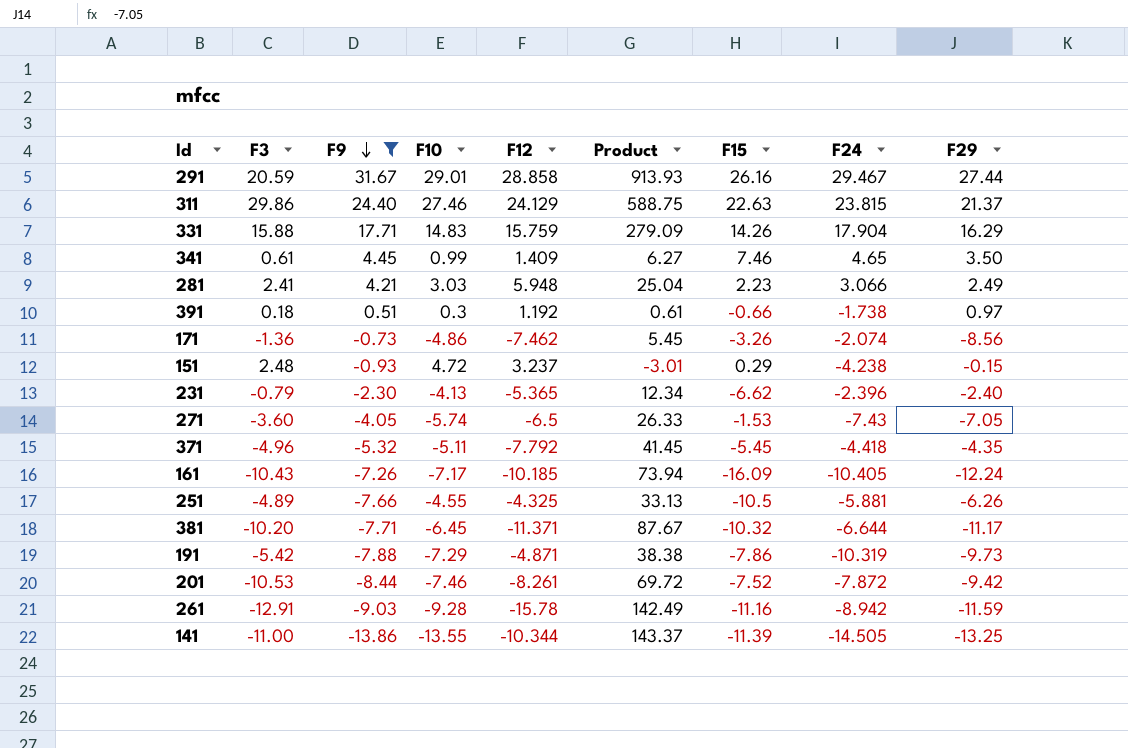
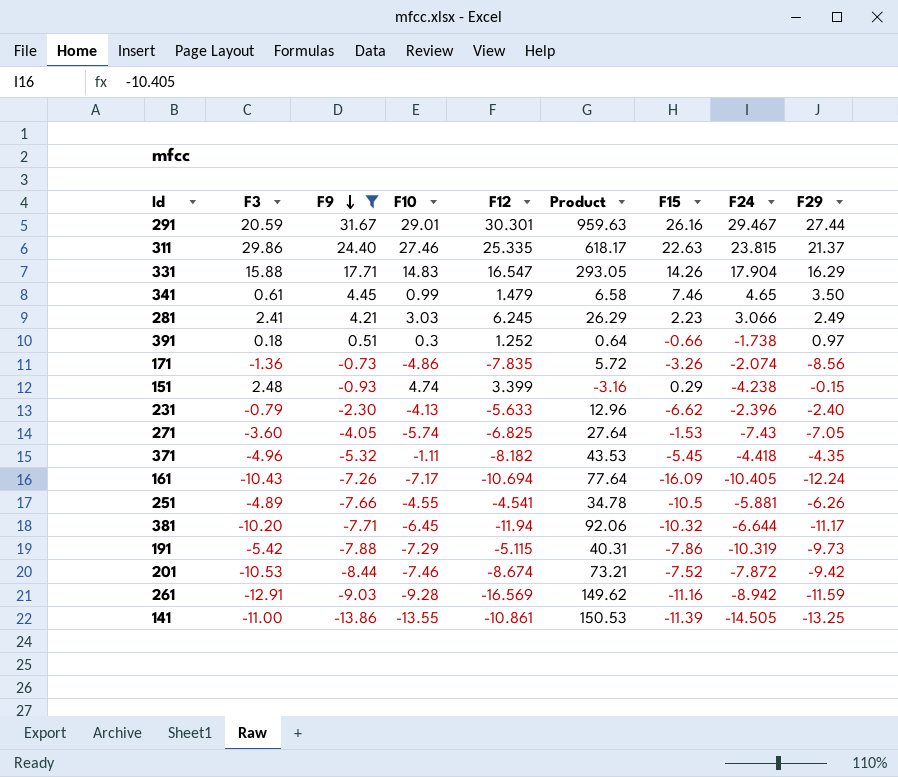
291 | F12: 28.858 -> 30.301
291 | Product: 913.93 -> 959.63
311 | F12: 24.129 -> 25.335
311 | Product: 588.75 -> 618.17
331 | F12: 15.759 -> 16.547
331 | Product: 279.09 -> 293.05
341 | F12: 1.409 -> 1.479
341 | Product: 6.27 -> 6.58
281 | F12: 5.948 -> 6.245
281 | Product: 25.04 -> 26.29
391 | F12: 1.192 -> 1.252
391 | Product: 0.61 -> 0.64
171 | F12: -7.462 -> -7.835
171 | Product: 5.45 -> 5.72
151 | F10: 4.72 -> 4.74
151 | F12: 3.237 -> 3.399
151 | Product: -3.01 -> -3.16
231 | F12: -5.365 -> -5.633
231 | Product: 12.34 -> 12.96
271 | F12: -6.5 -> -6.825
271 | Product: 26.33 -> 27.64
371 | F10: -5.11 -> -1.11
371 | F12: -7.792 -> -8.182
371 | Product: 41.45 -> 43.53
161 | F12: -10.185 -> -10.694
161 | Product: 73.94 -> 77.64
251 | F12: -4.325 -> -4.541
251 | Product: 33.13 -> 34.78
381 | F12: -11.371 -> -11.94
381 | Product: 87.67 -> 92.06
191 | F12: -4.871 -> -5.115
191 | Product: 38.38 -> 40.31
201 | F12: -8.261 -> -8.674
201 | Product: 69.72 -> 73.21
261 | F12: -15.78 -> -16.569
261 | Product: 142.49 -> 149.62
141 | F12: -10.344 -> -10.861
141 | Product: 143.37 -> 150.53

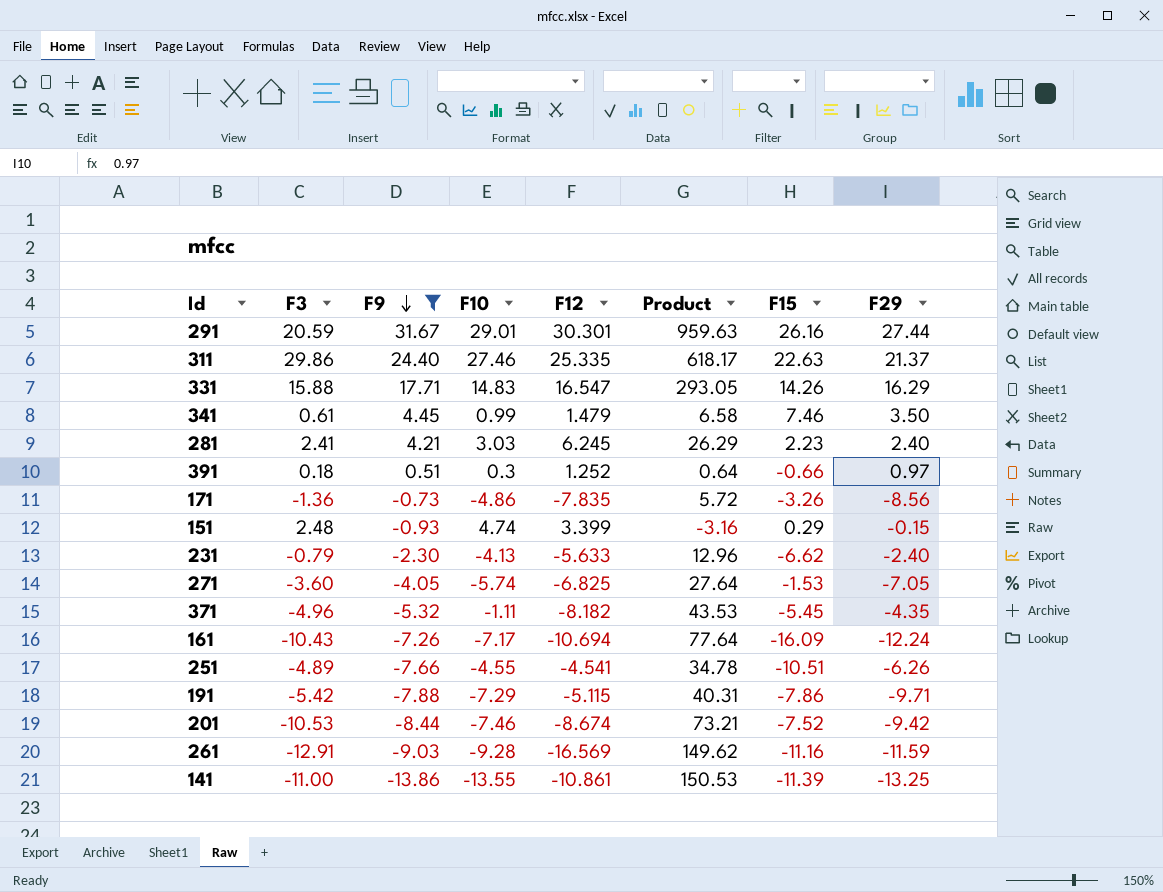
column F24 | position: 8 -> none
row 381: -10.20 | -7.71 | -6.45 | -11.94 | 92.06 | -10.32 | -6.644 | -11.17 -> none
281 | F29: 2.49 -> 2.40
251 | F15: -10.5 -> -10.51
191 | F29: -9.73 -> -9.71

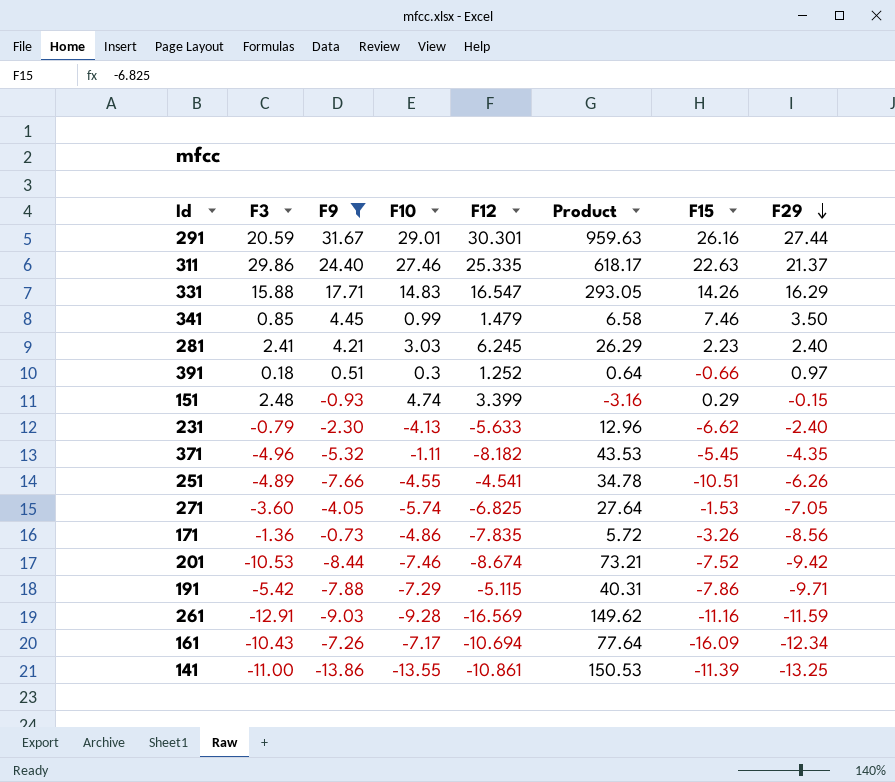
row order: F9 descending -> F29 descending
341 | F3: 0.61 -> 0.85
161 | F29: -12.24 -> -12.34

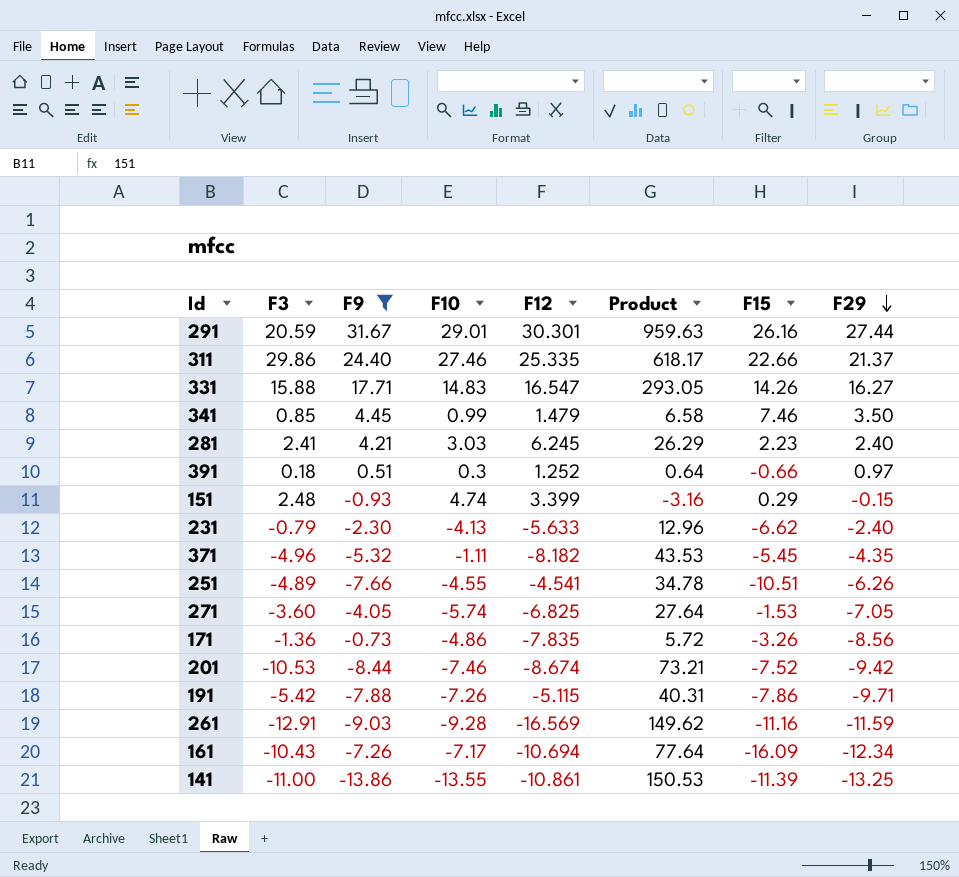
311 | F15: 22.63 -> 22.66
331 | F29: 16.29 -> 16.27
191 | F10: -7.29 -> -7.26

